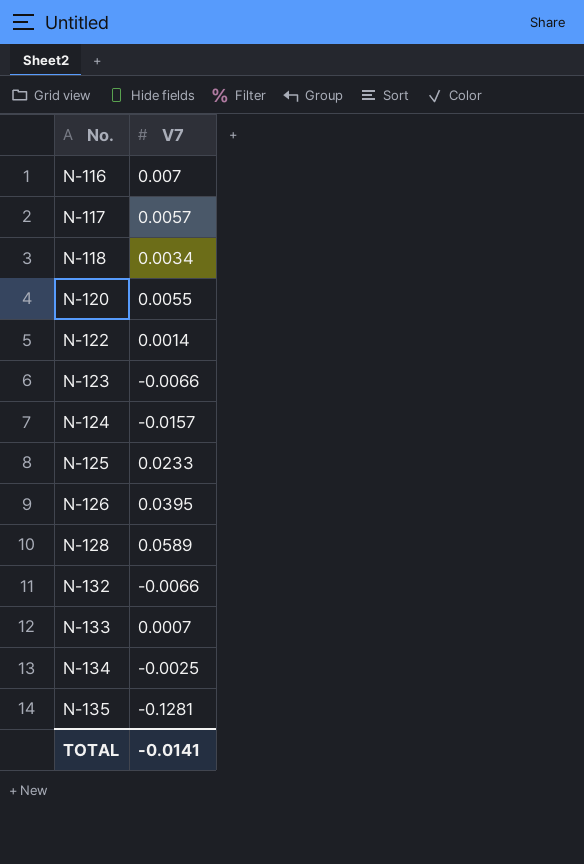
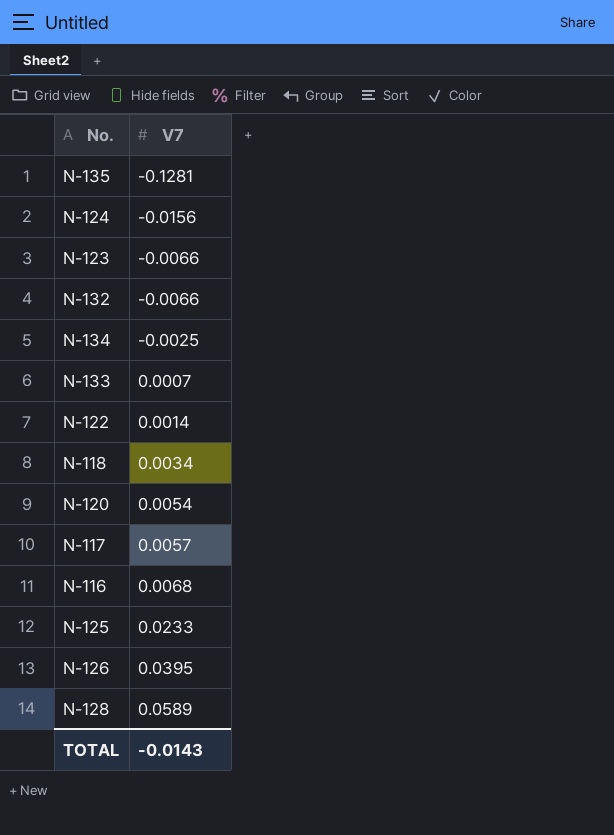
row order: No. ascending -> V7 ascending
N-124 | V7: -0.0157 -> -0.0156
N-120 | V7: 0.0055 -> 0.0054
N-116 | V7: 0.007 -> 0.0068
TOTAL | V7: -0.0141 -> -0.0143

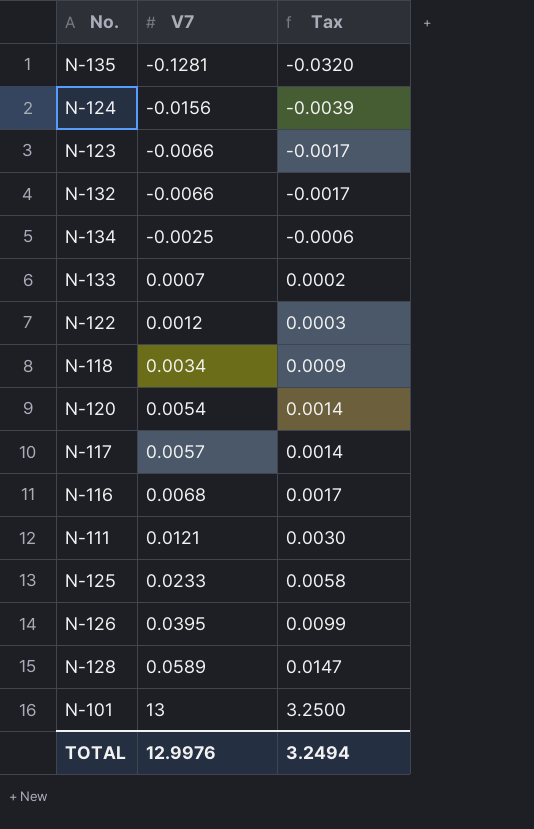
column Tax | formula: none -> [V7] * 0.25
N-122 | V7: 0.0014 -> 0.0012
row N-111: none -> 0.0121 | 0.0030
row N-101: none -> 13 | 3.2500
TOTAL | V7: -0.0143 -> 12.9976

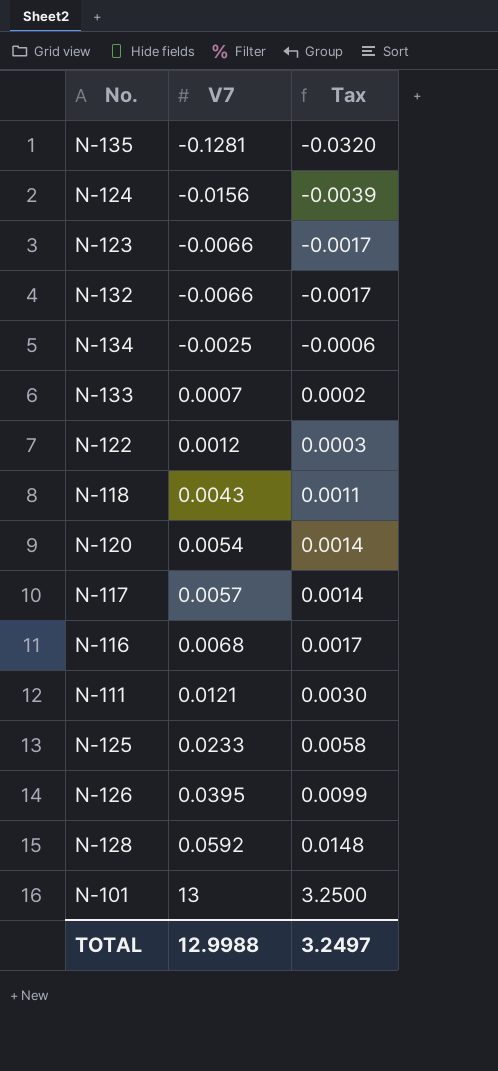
N-118 | V7: 0.0034 -> 0.0043
N-118 | Tax: 0.0009 -> 0.0011
N-128 | V7: 0.0589 -> 0.0592
N-128 | Tax: 0.0147 -> 0.0148
TOTAL | V7: 12.9976 -> 12.9988
TOTAL | Tax: 3.2494 -> 3.2497

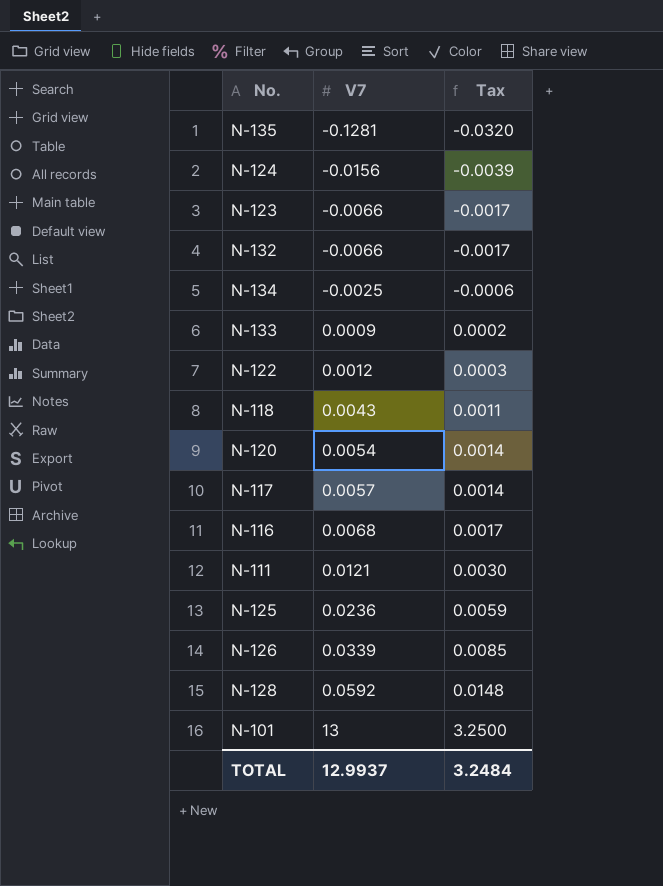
N-133 | V7: 0.0007 -> 0.0009
N-125 | V7: 0.0233 -> 0.0236
N-125 | Tax: 0.0058 -> 0.0059
N-126 | V7: 0.0395 -> 0.0339
N-126 | Tax: 0.0099 -> 0.0085
TOTAL | V7: 12.9988 -> 12.9937
TOTAL | Tax: 3.2497 -> 3.2484

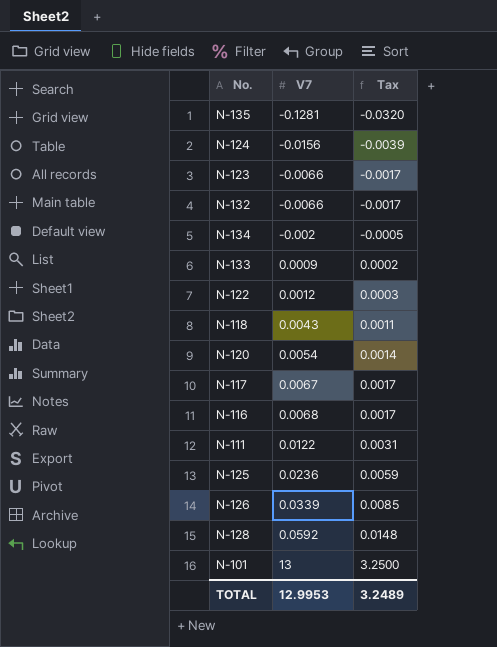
N-134 | V7: -0.0025 -> -0.002
N-134 | Tax: -0.0006 -> -0.0005
N-117 | V7: 0.0057 -> 0.0067
N-117 | Tax: 0.0014 -> 0.0017
N-111 | V7: 0.0121 -> 0.0122
N-111 | Tax: 0.0030 -> 0.0031
TOTAL | V7: 12.9937 -> 12.9953
TOTAL | Tax: 3.2484 -> 3.2489

